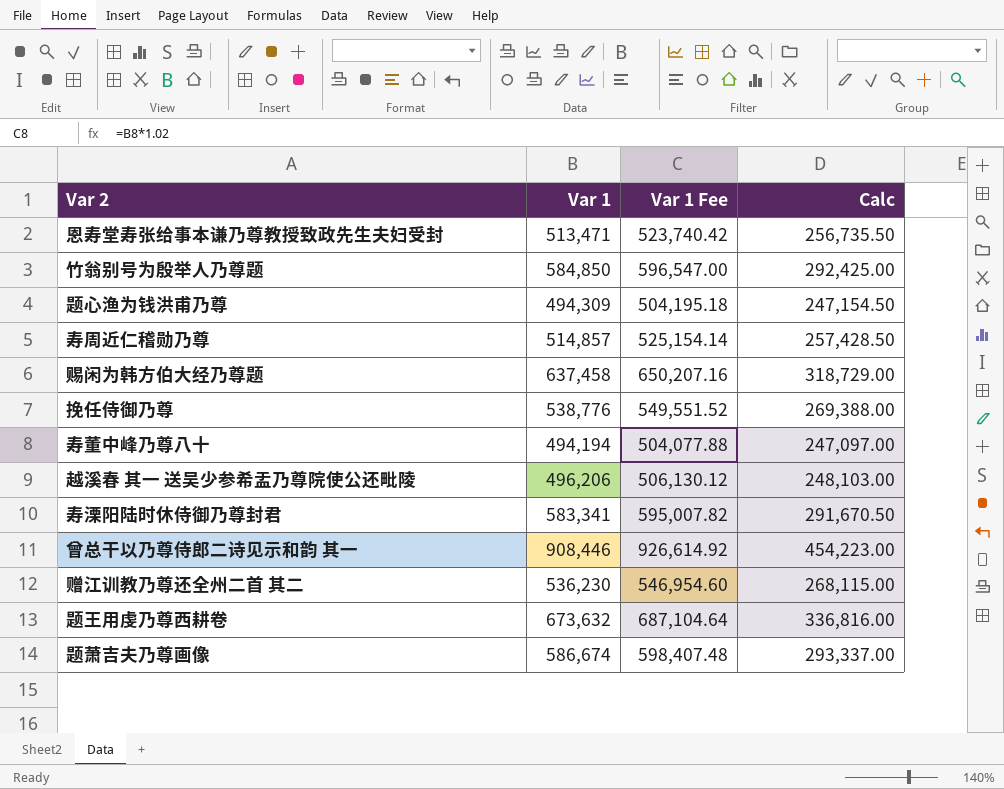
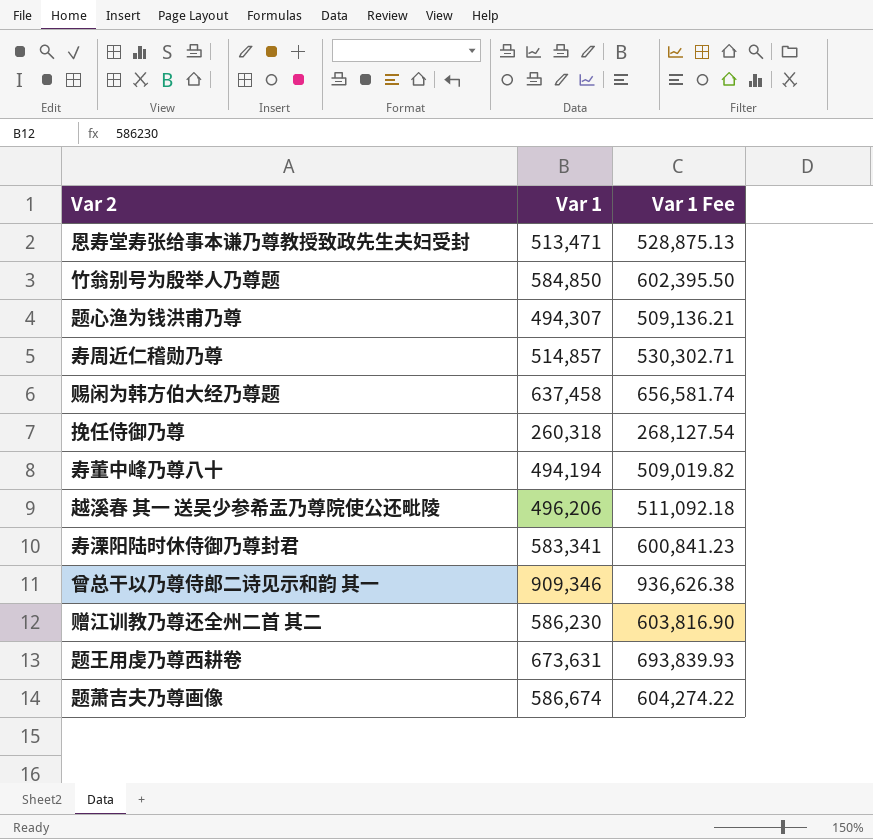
column Calc | formula: [Var 1] * 0.5 -> none
column Var 1 Fee | formula: [Var 1] * 1.02 -> [Var 1] * 1.03
题心渔为钱洪甫乃尊 | Var 1: 494,309 -> 494,307
挽任侍御乃尊 | Var 1: 538,776 -> 260,318
曾总干以乃尊侍郎二诗见示和韵 其一 | Var 1: 908,446 -> 909,346
赠江训教乃尊还全州二首 其二 | Var 1: 536,230 -> 586,230
题王用虔乃尊西耕卷 | Var 1: 673,632 -> 673,631

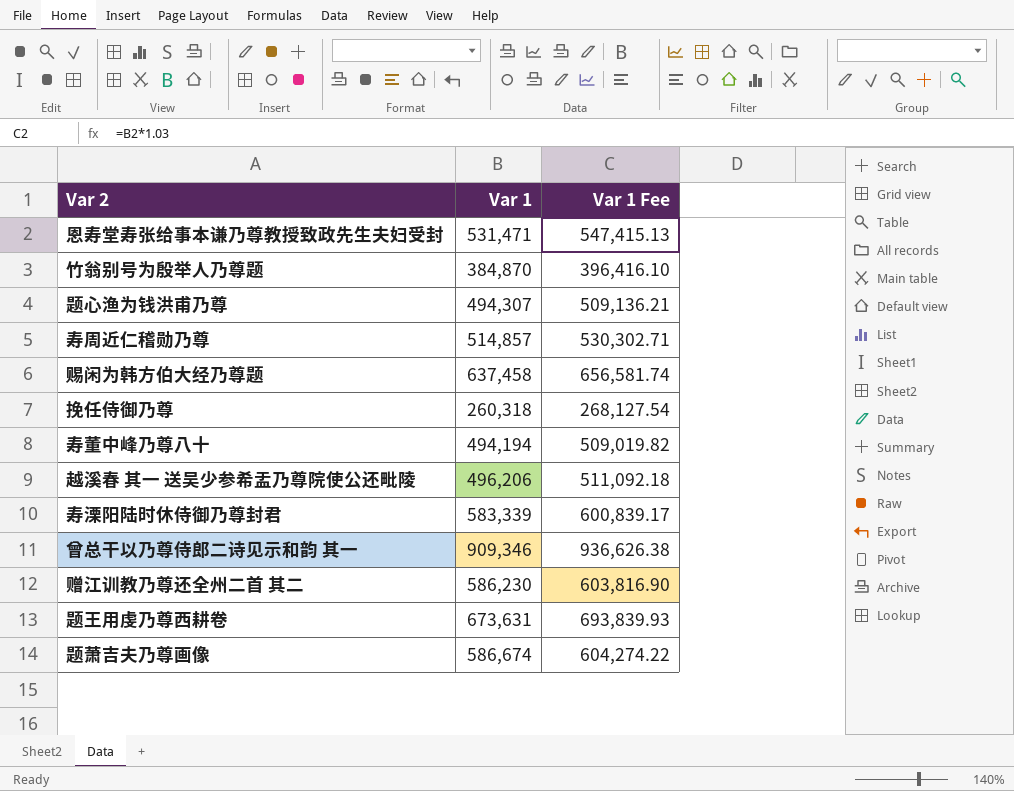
恩寿堂寿张给事本谦乃尊教授致政先生夫妇受封 | Var 1: 513,471 -> 531,471
恩寿堂寿张给事本谦乃尊教授致政先生夫妇受封 | Var 1 Fee: 528,875.13 -> 547,415.13
竹翁别号为殷举人乃尊题 | Var 1: 584,850 -> 384,870
竹翁别号为殷举人乃尊题 | Var 1 Fee: 602,395.50 -> 396,416.10
寿溧阳陆时休侍御乃尊封君 | Var 1: 583,341 -> 583,339
寿溧阳陆时休侍御乃尊封君 | Var 1 Fee: 600,841.23 -> 600,839.17

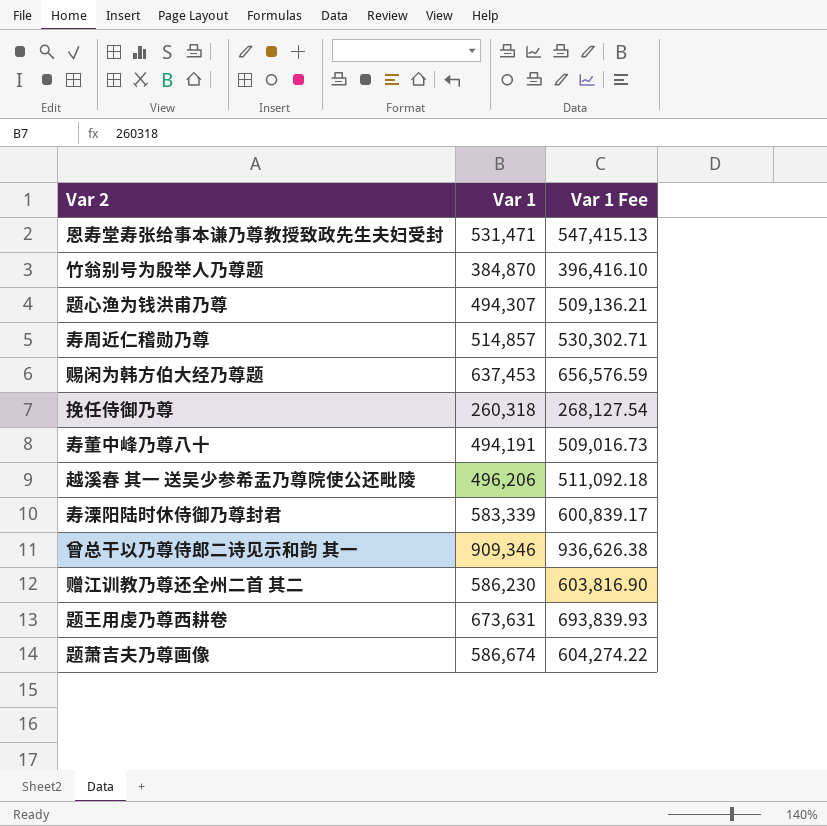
赐闲为韩方伯大经乃尊题 | Var 1: 637,458 -> 637,453
赐闲为韩方伯大经乃尊题 | Var 1 Fee: 656,581.74 -> 656,576.59
寿董中峰乃尊八十 | Var 1: 494,194 -> 494,191
寿董中峰乃尊八十 | Var 1 Fee: 509,019.82 -> 509,016.73

